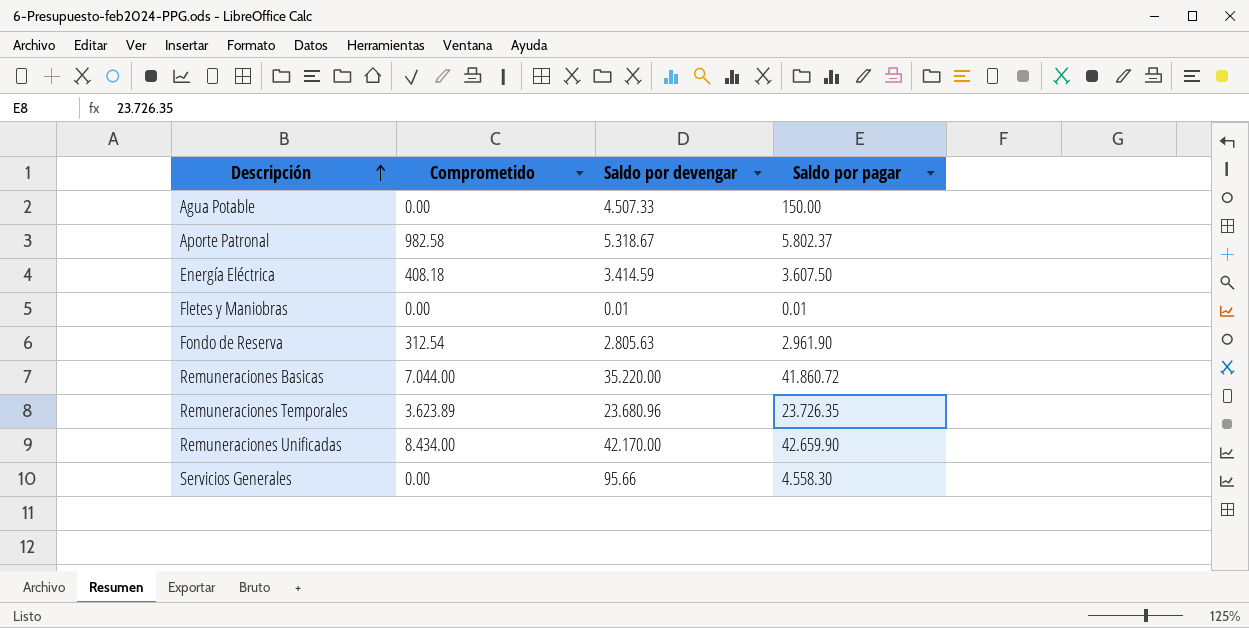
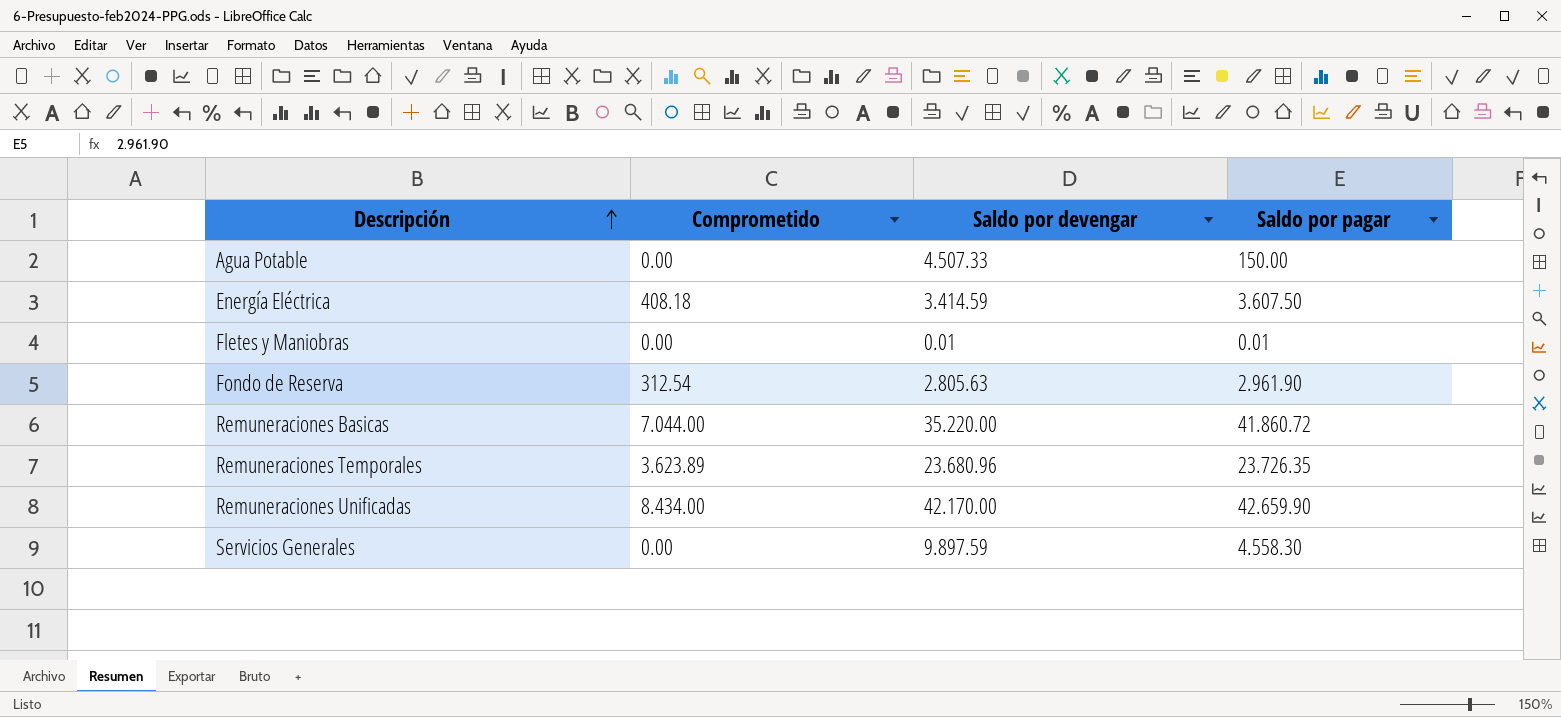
row Aporte Patronal: 982.58 | 5.318.67 | 5.802.37 -> none
Servicios Generales | Saldo por devengar: 95.66 -> 9.897.59

